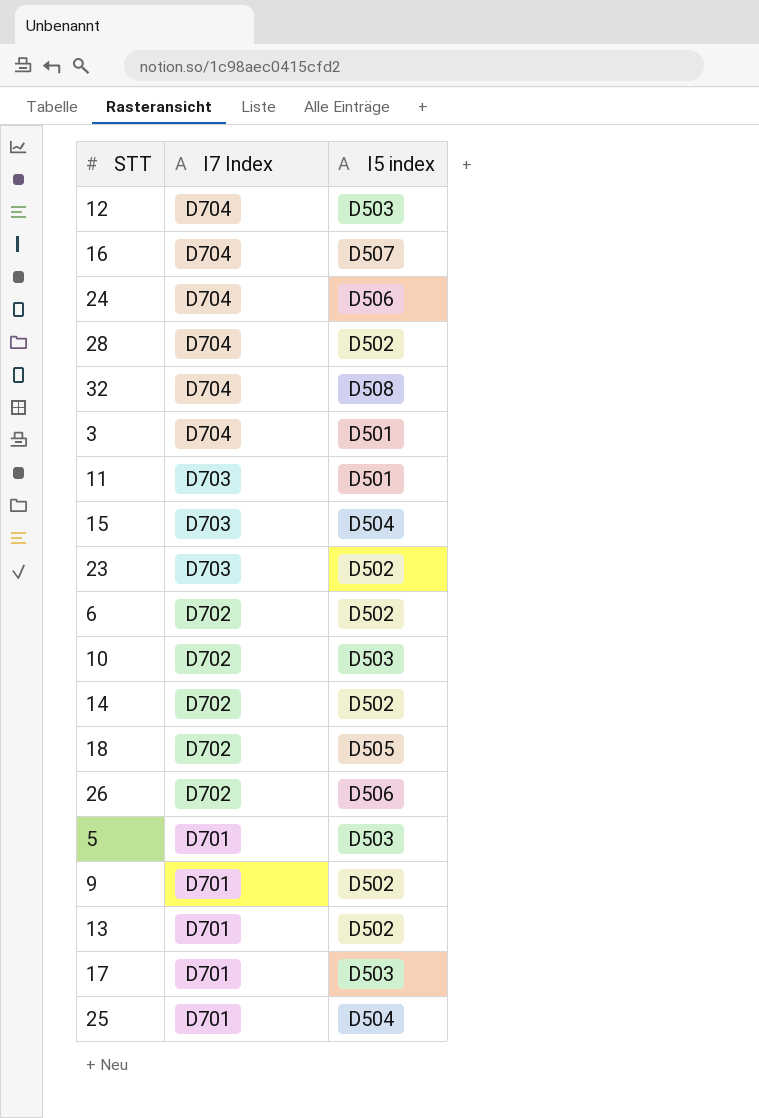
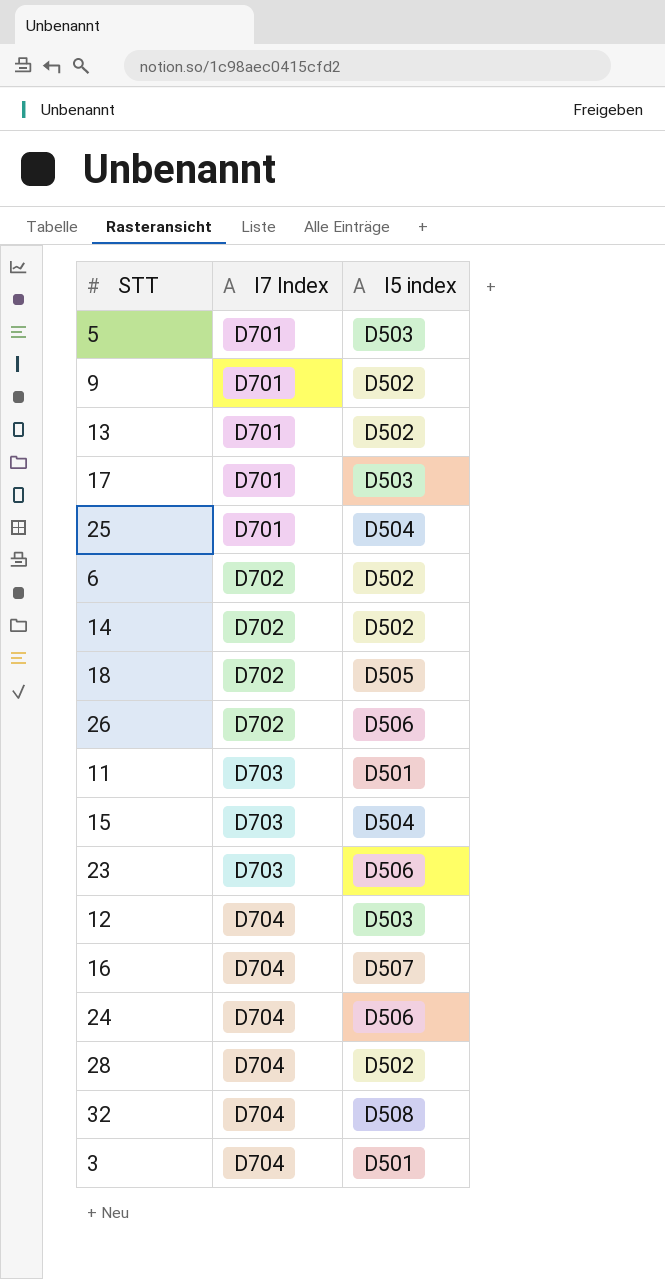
row order: I7 Index descending -> I7 Index ascending
row 10: D702 | D503 -> none
23 | I5 index: D502 -> D506

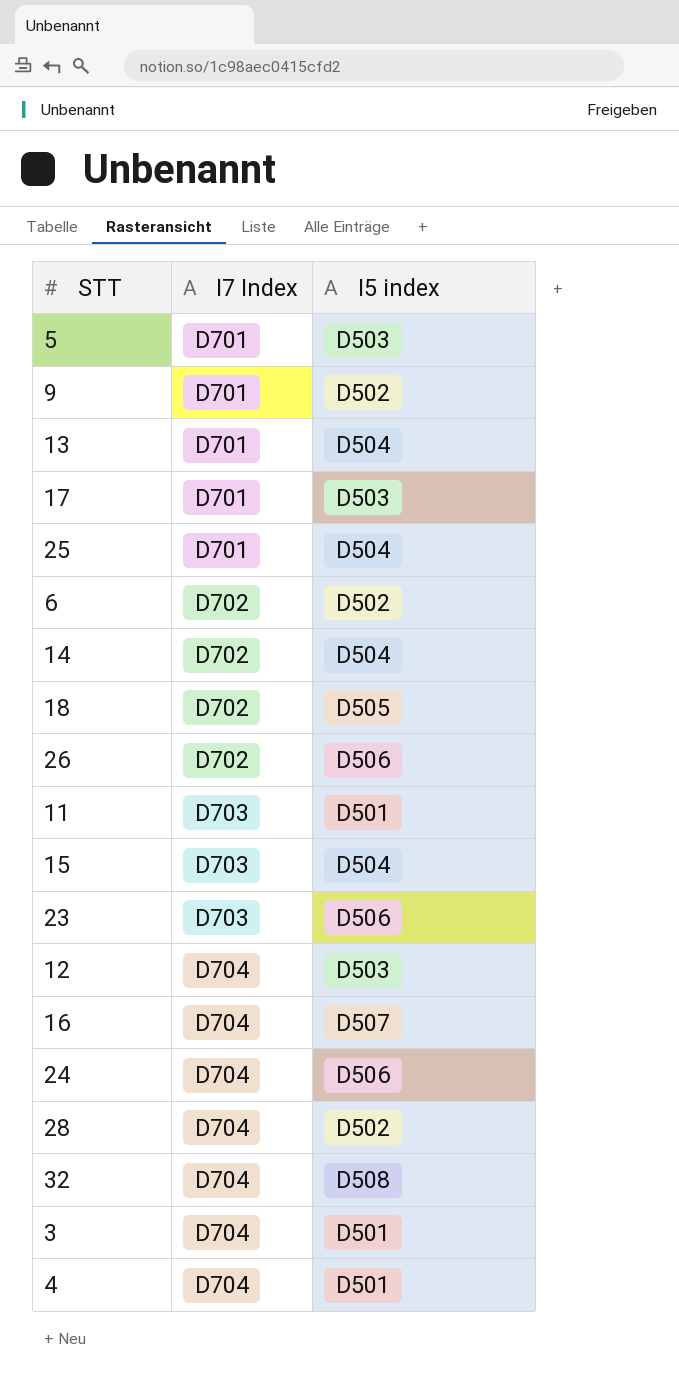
13 | I5 index: D502 -> D504
14 | I5 index: D502 -> D504
row 4: none -> D704 | D501

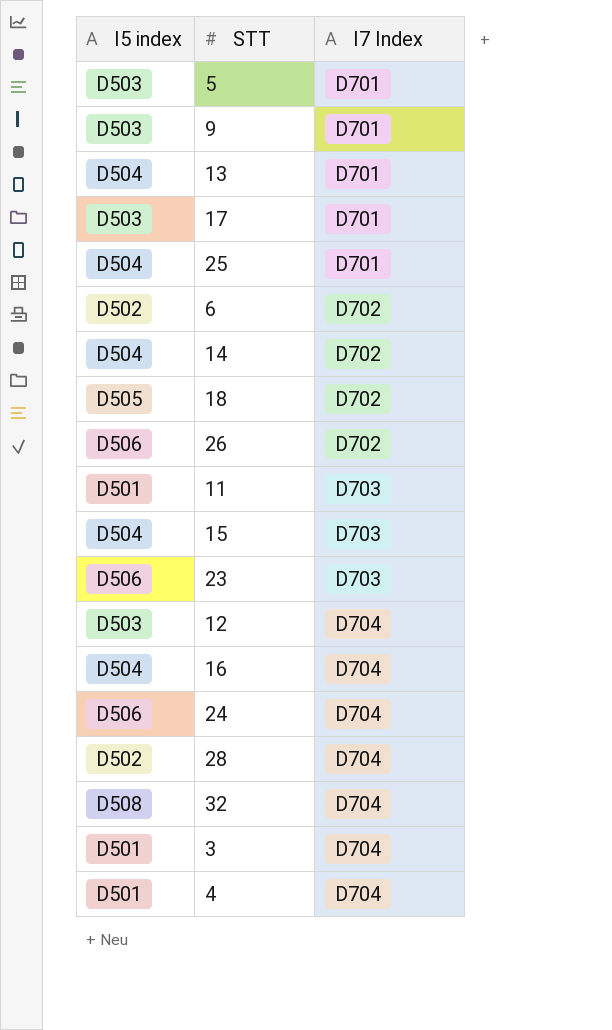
column I5 index | position: 3 -> 1
9 | I5 index: D502 -> D503
16 | I5 index: D507 -> D504

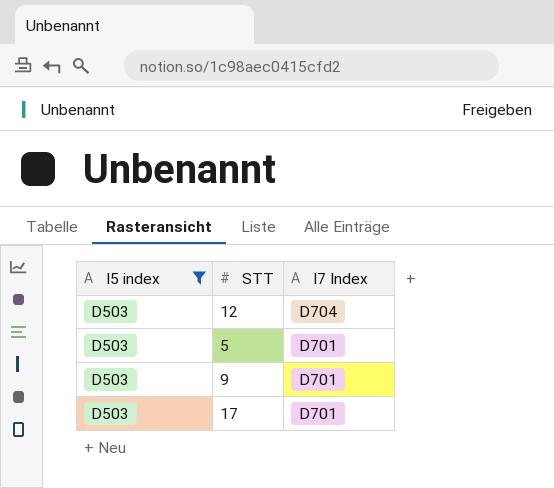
filter: none -> I5 index = D503
row order: I7 Index ascending -> I7 Index descending

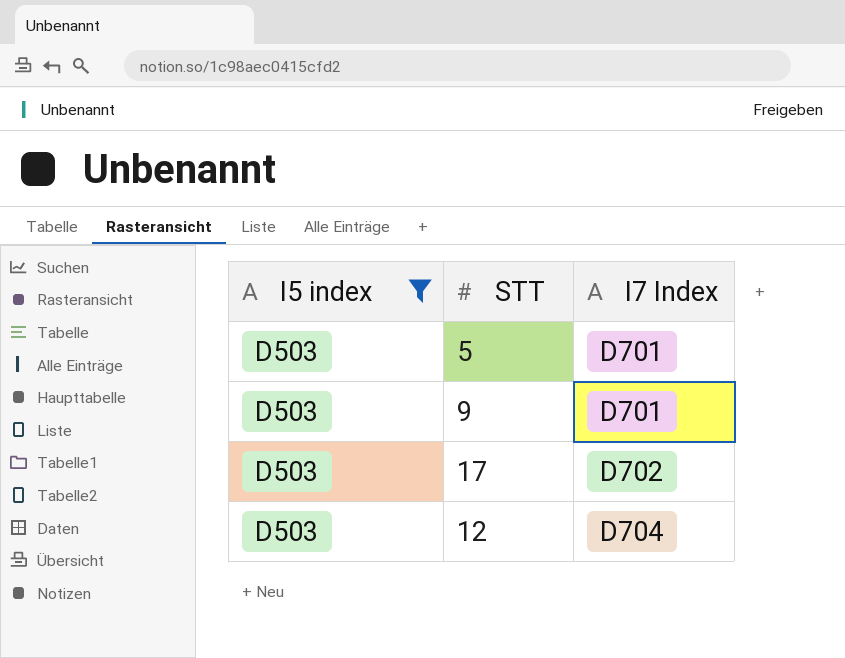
row order: I7 Index descending -> I7 Index ascending
17 | I7 Index: D701 -> D702

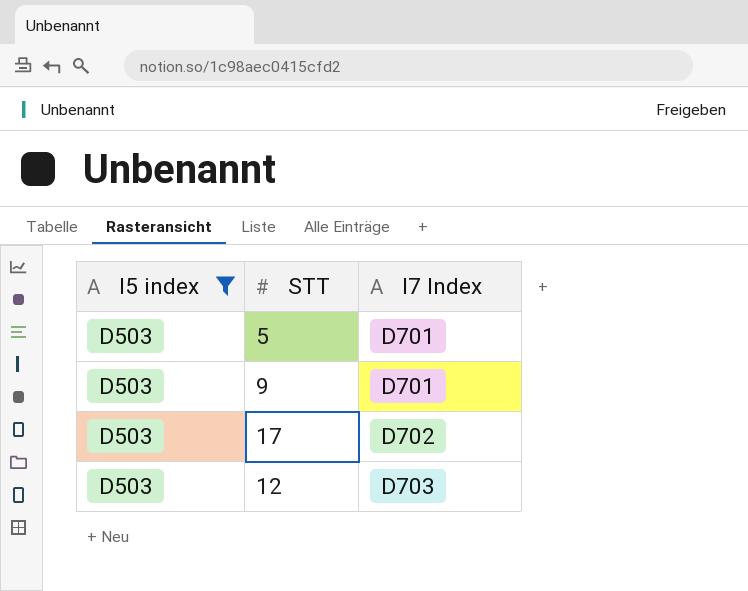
12 | I7 Index: D704 -> D703

